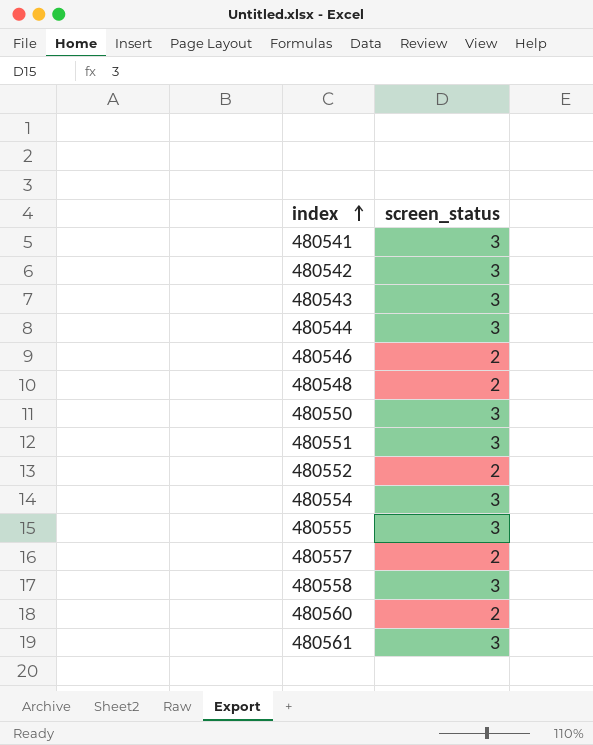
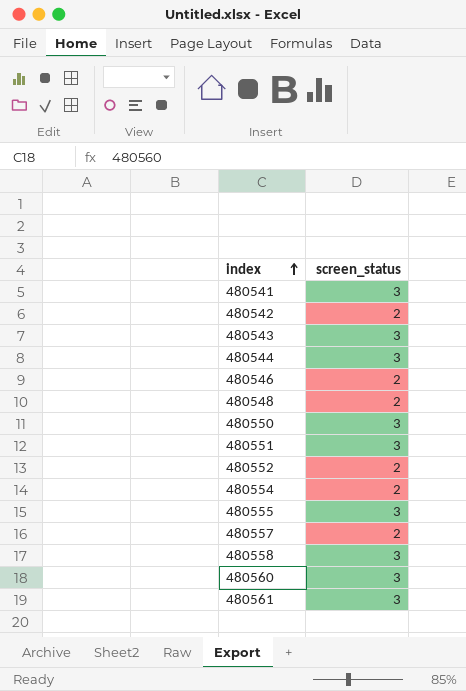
480542 | screen_status: 3 -> 2
480554 | screen_status: 3 -> 2
480560 | screen_status: 2 -> 3

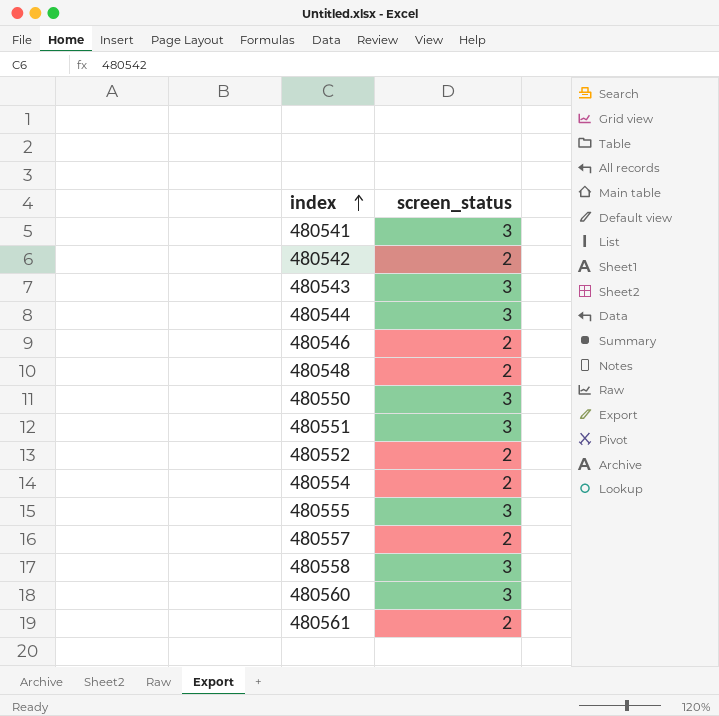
480561 | screen_status: 3 -> 2

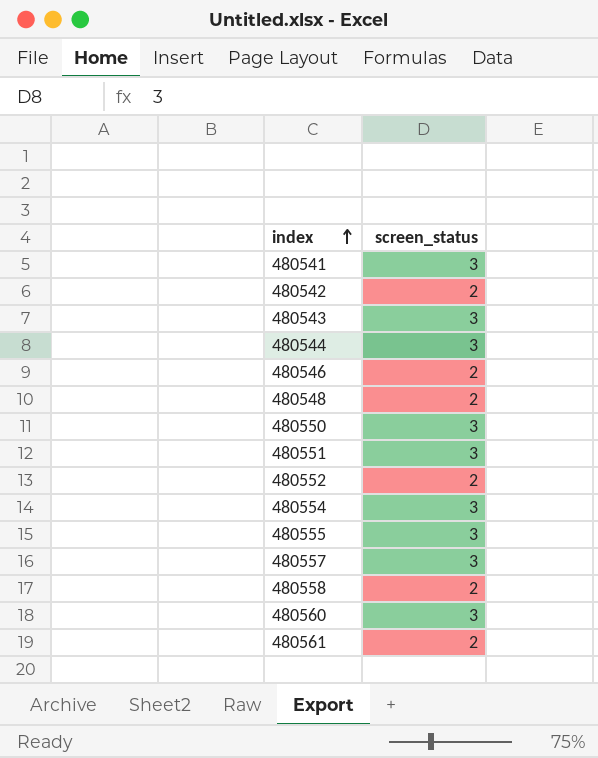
480554 | screen_status: 2 -> 3
480557 | screen_status: 2 -> 3
480558 | screen_status: 3 -> 2

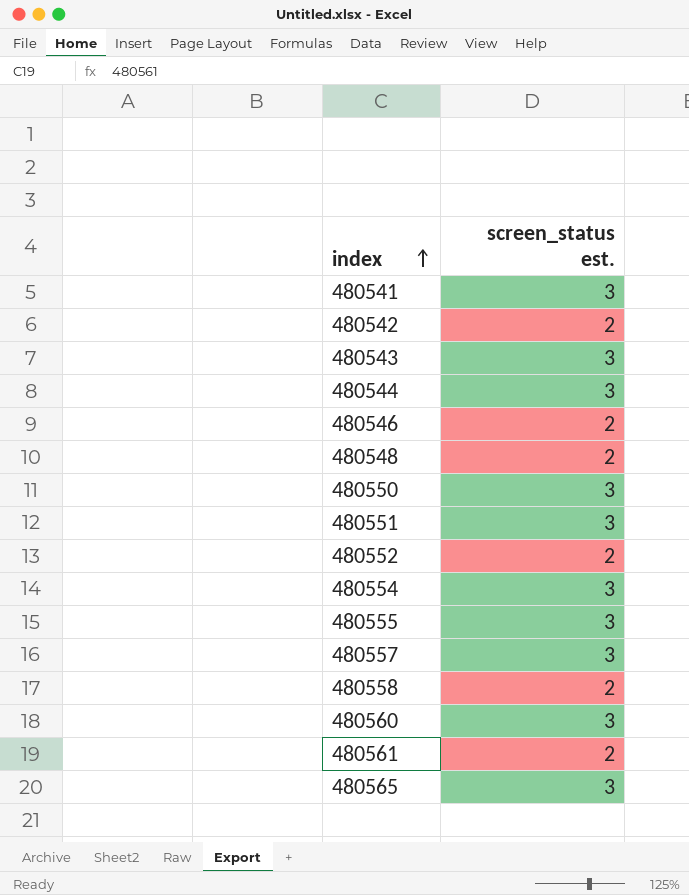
column name: screen_status -> screen_status est.
row 480565: none -> 3

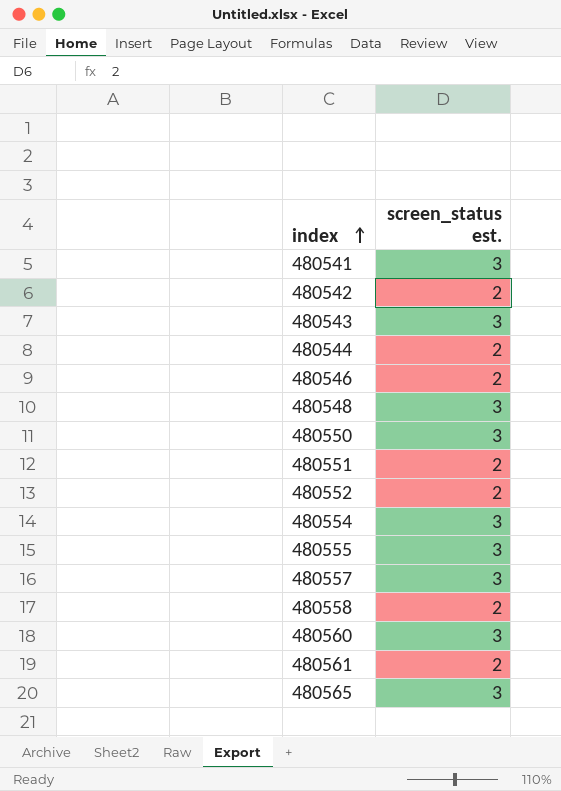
480544 | screen_status est.: 3 -> 2
480548 | screen_status est.: 2 -> 3
480551 | screen_status est.: 3 -> 2

